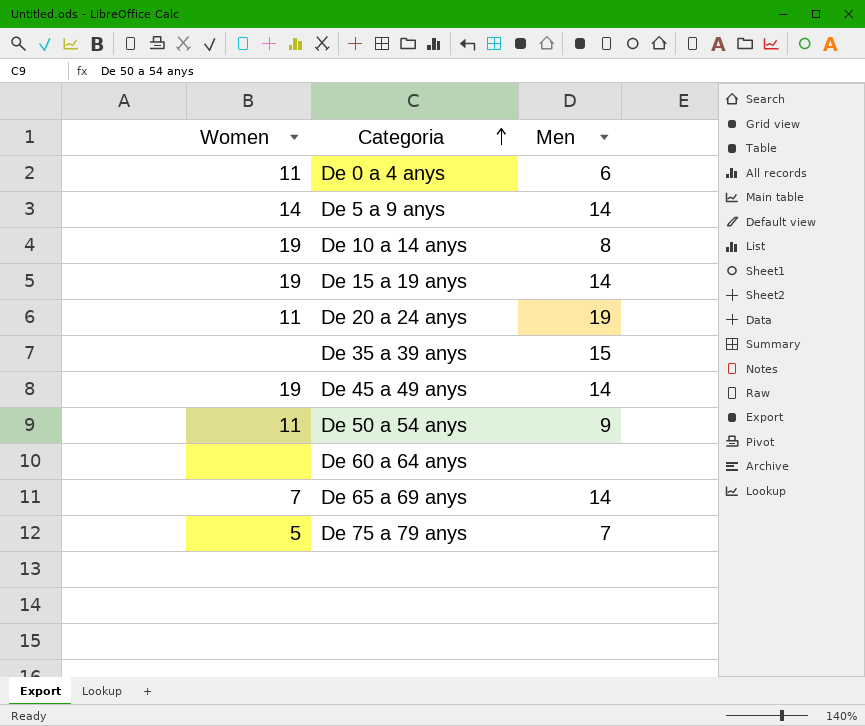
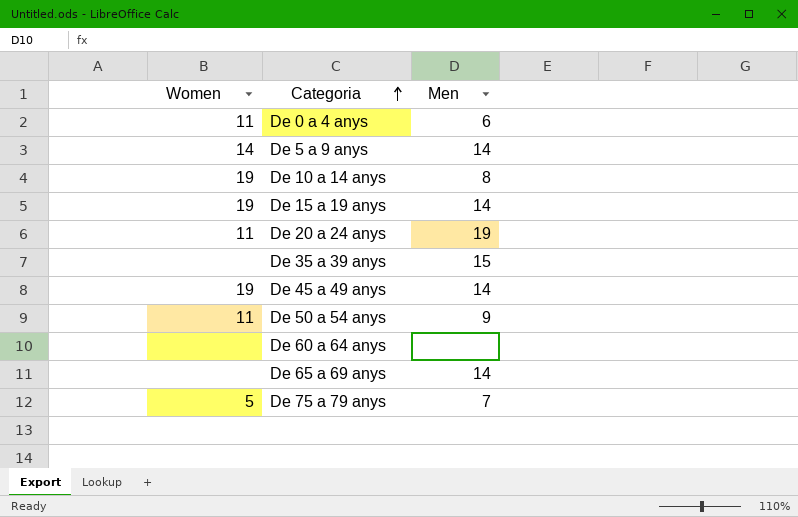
De 65 a 69 anys | Women: 7 -> none

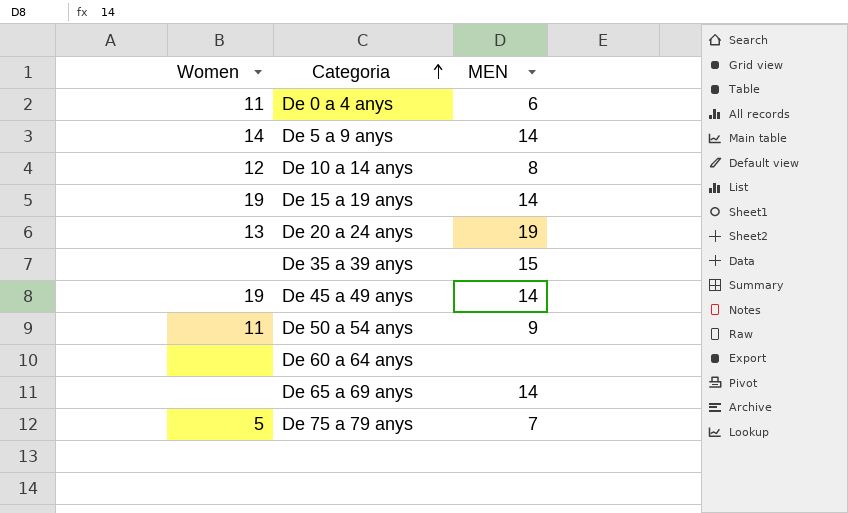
column name: Men -> MEN
De 10 a 14 anys | Women: 19 -> 12
De 20 a 24 anys | Women: 11 -> 13

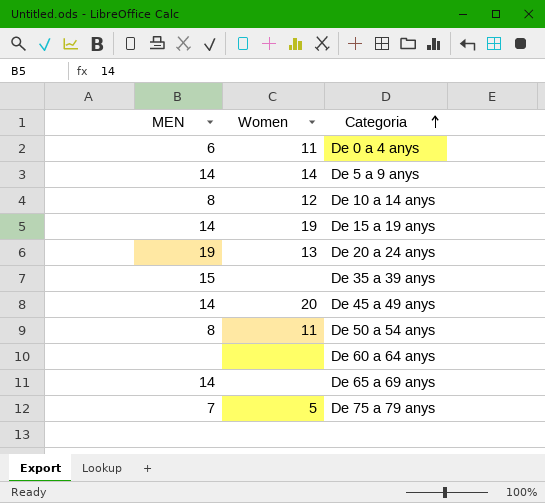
column MEN | position: 3 -> 1
De 45 a 49 anys | Women: 19 -> 20
De 50 a 54 anys | MEN: 9 -> 8

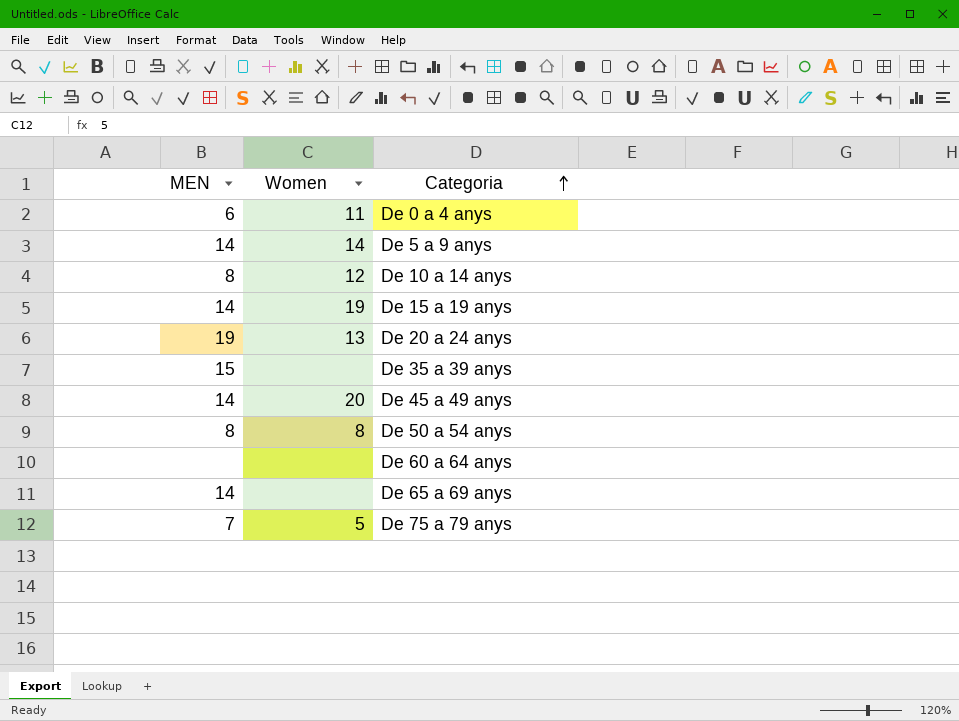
De 50 a 54 anys | Women: 11 -> 8

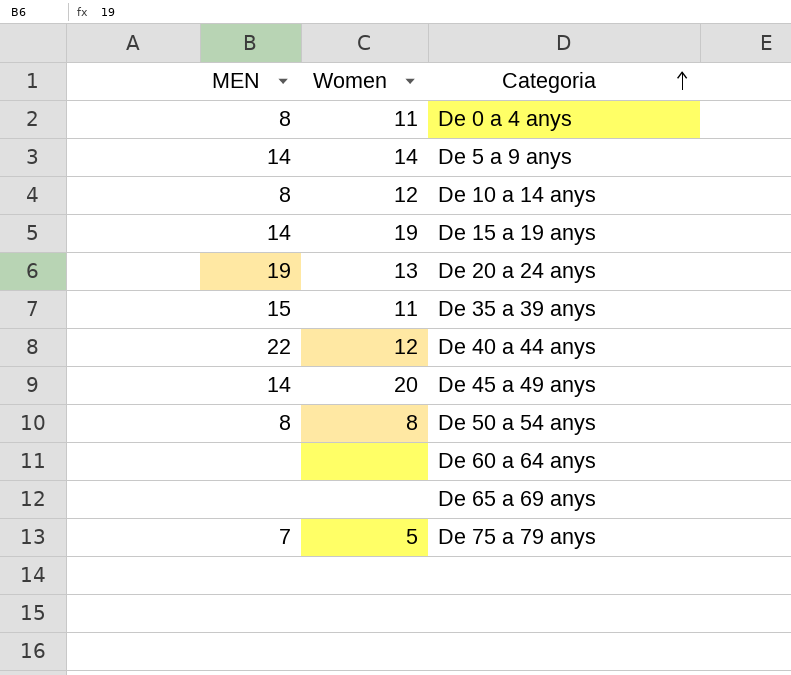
De 0 a 4 anys | MEN: 6 -> 8
De 35 a 39 anys | Women: none -> 11
row De 40 a 44 anys: none -> 22 | 12
De 65 a 69 anys | MEN: 14 -> none

